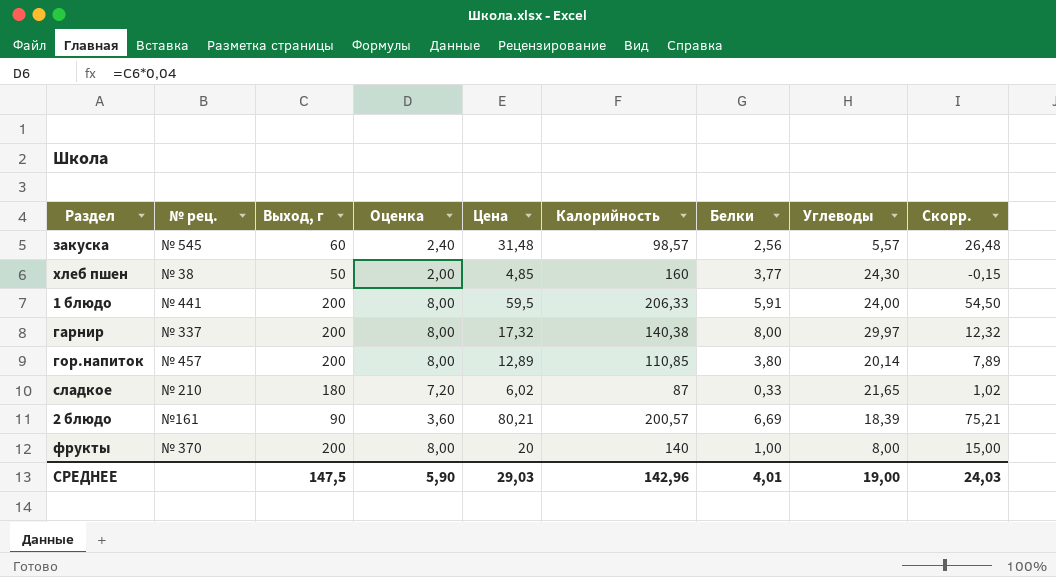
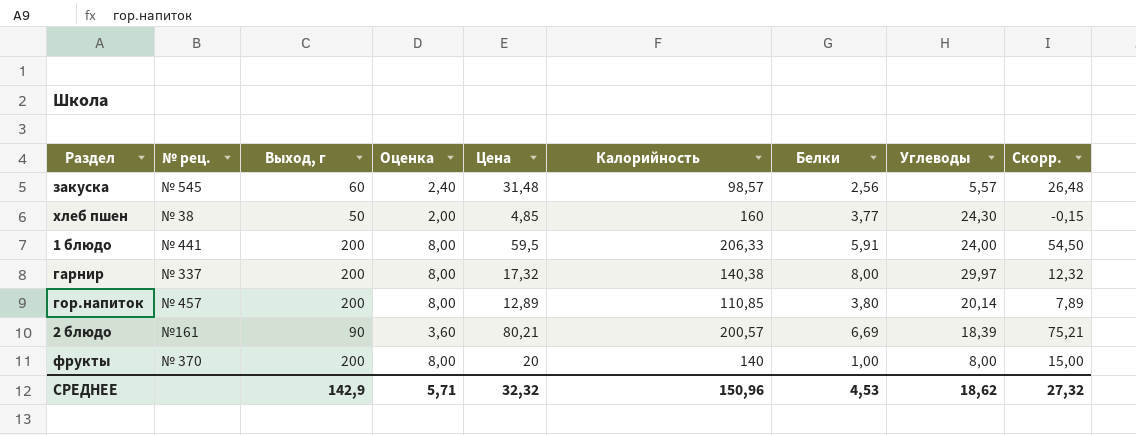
row сладкое: № 210 | 180 | 7,20 | 6,02 | 87 | 0,33 | 21,65 | 1,02 -> none
СРЕДНЕЕ | Выход, г: 147,5 -> 142,9
СРЕДНЕЕ | Оценка: 5,90 -> 5,71
СРЕДНЕЕ | Цена: 29,03 -> 32,32
СРЕДНЕЕ | Калорийность: 142,96 -> 150,96
СРЕДНЕЕ | Белки: 4,01 -> 4,53
СРЕДНЕЕ | Углеводы: 19,00 -> 18,62
СРЕДНЕЕ | Скорр.: 24,03 -> 27,32

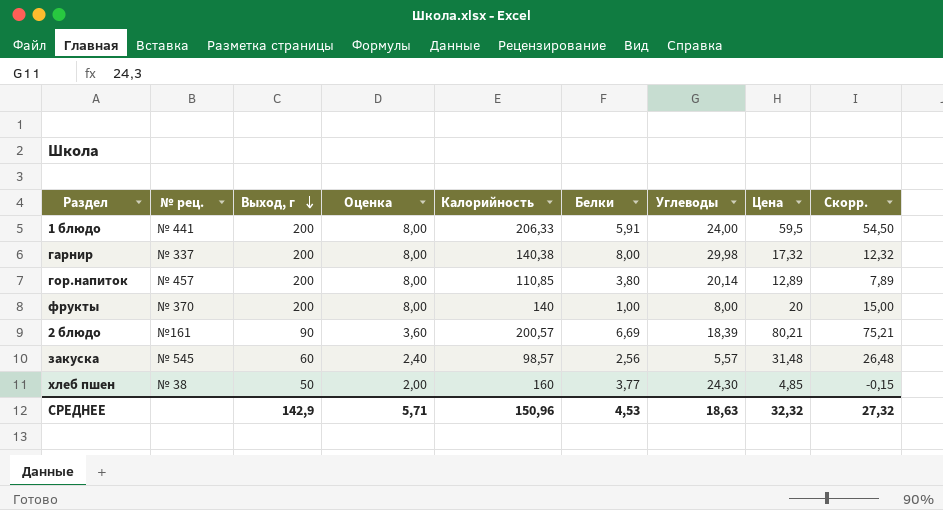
row order: none -> Выход, г descending
column Цена | position: 5 -> 8
гарнир | Углеводы: 29,97 -> 29,98
СРЕДНЕЕ | Углеводы: 18,62 -> 18,63

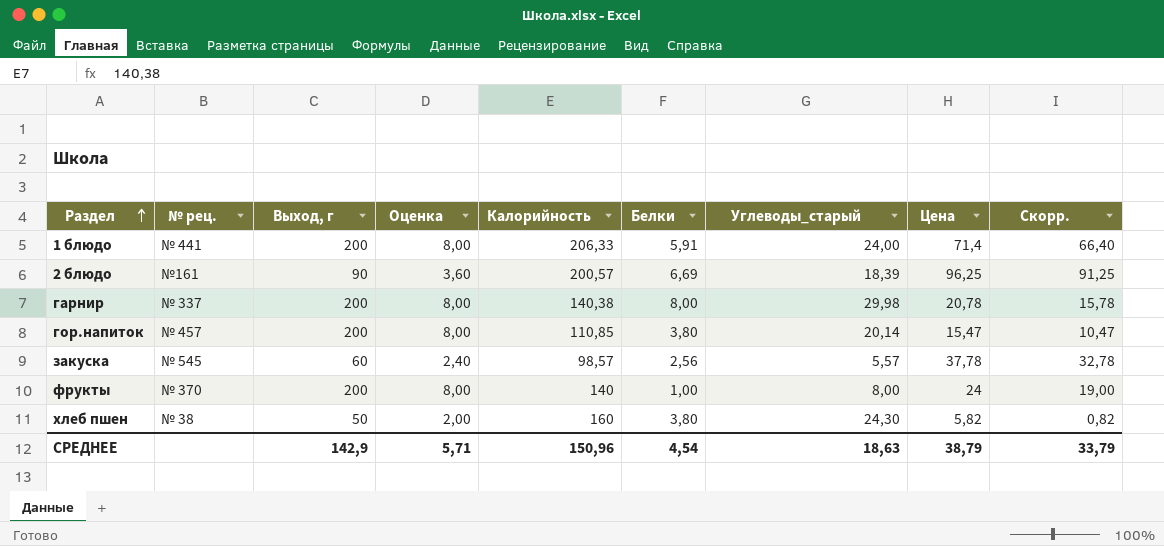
row order: Выход, г descending -> Раздел ascending
column name: Углеводы -> Углеводы_старый
1 блюдо | Цена: 59,5 -> 71,4
1 блюдо | Скорр.: 54,50 -> 66,40
2 блюдо | Цена: 80,21 -> 96,25
2 блюдо | Скорр.: 75,21 -> 91,25
гарнир | Цена: 17,32 -> 20,78
гарнир | Скорр.: 12,32 -> 15,78
гор.напиток | Цена: 12,89 -> 15,47
гор.напиток | Скорр.: 7,89 -> 10,47
закуска | Цена: 31,48 -> 37,78
закуска | Скорр.: 26,48 -> 32,78
фрукты | Цена: 20 -> 24
фрукты | Скорр.: 15,00 -> 19,00
хлеб пшен | Белки: 3,77 -> 3,80
хлеб пшен | Цена: 4,85 -> 5,82
хлеб пшен | Скорр.: -0,15 -> 0,82
СРЕДНЕЕ | Белки: 4,53 -> 4,54
СРЕДНЕЕ | Цена: 32,32 -> 38,79
СРЕДНЕЕ | Скорр.: 27,32 -> 33,79

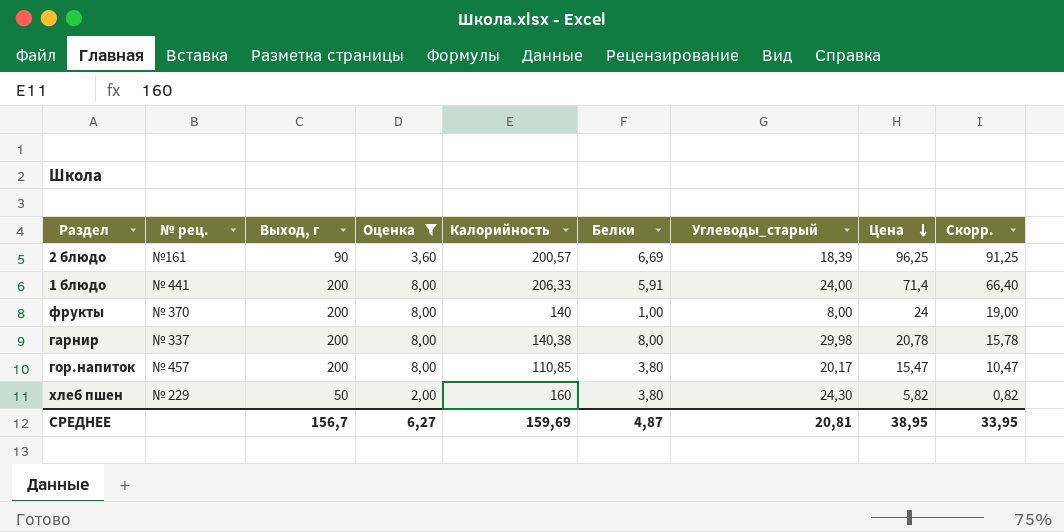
filter: none -> Оценка != 2,40
row order: Раздел ascending -> Цена descending
гор.напиток | Углеводы_старый: 20,14 -> 20,17
хлеб пшен | № рец.: № 38 -> № 229
СРЕДНЕЕ | Выход, г: 142,9 -> 156,7
СРЕДНЕЕ | Оценка: 5,71 -> 6,27
СРЕДНЕЕ | Калорийность: 150,96 -> 159,69
СРЕДНЕЕ | Белки: 4,54 -> 4,87
СРЕДНЕЕ | Углеводы_старый: 18,63 -> 20,81
СРЕДНЕЕ | Цена: 38,79 -> 38,95
СРЕДНЕЕ | Скорр.: 33,79 -> 33,95

